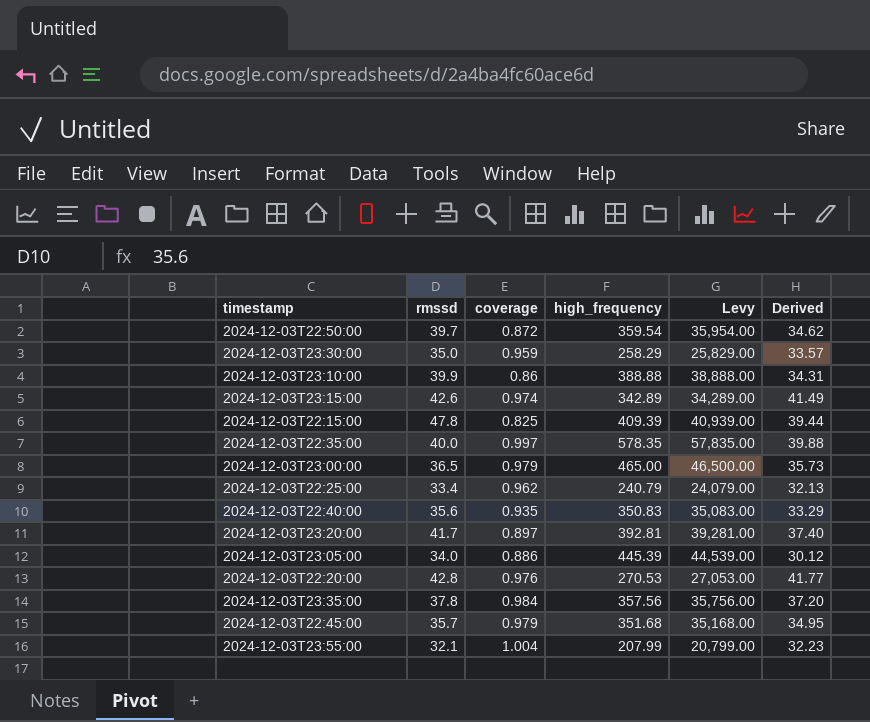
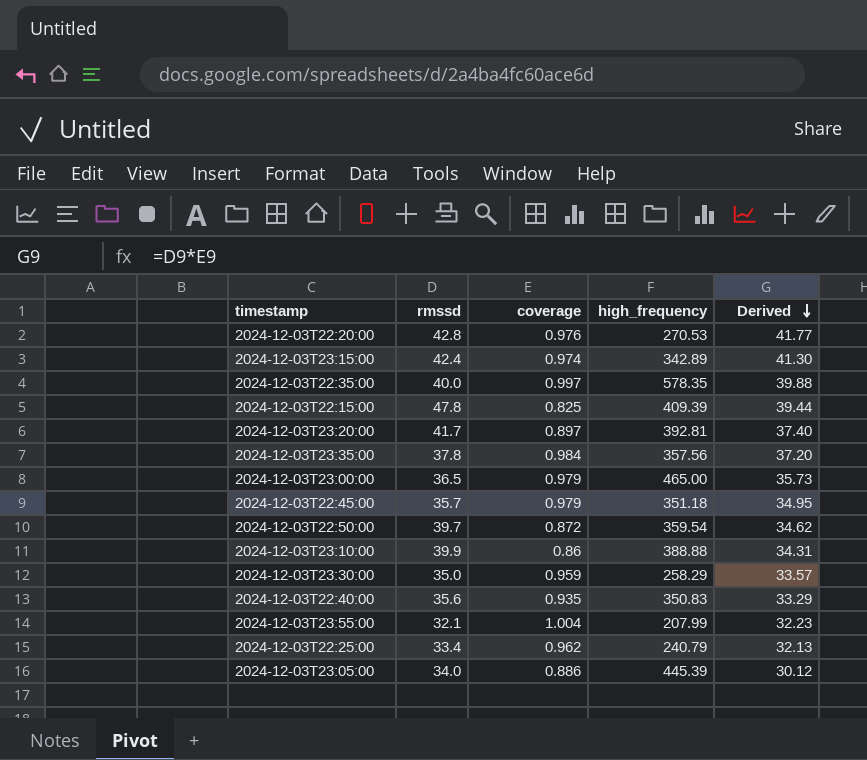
row order: none -> Derived descending
column Levy | formula: [high_frequency] * 100 -> none
2024-12-03T23:15:00 | rmssd: 42.6 -> 42.4
2024-12-03T23:15:00 | Derived: 41.49 -> 41.30
2024-12-03T22:45:00 | high_frequency: 351.68 -> 351.18

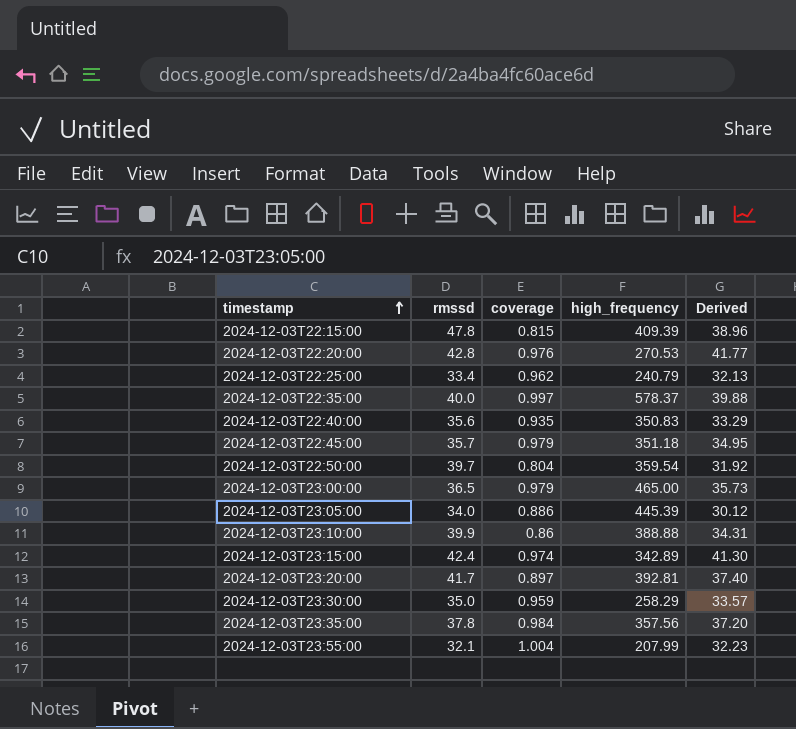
row order: Derived descending -> timestamp ascending
2024-12-03T22:15:00 | coverage: 0.825 -> 0.815
2024-12-03T22:15:00 | Derived: 39.44 -> 38.96
2024-12-03T22:35:00 | high_frequency: 578.35 -> 578.37
2024-12-03T22:50:00 | coverage: 0.872 -> 0.804
2024-12-03T22:50:00 | Derived: 34.62 -> 31.92

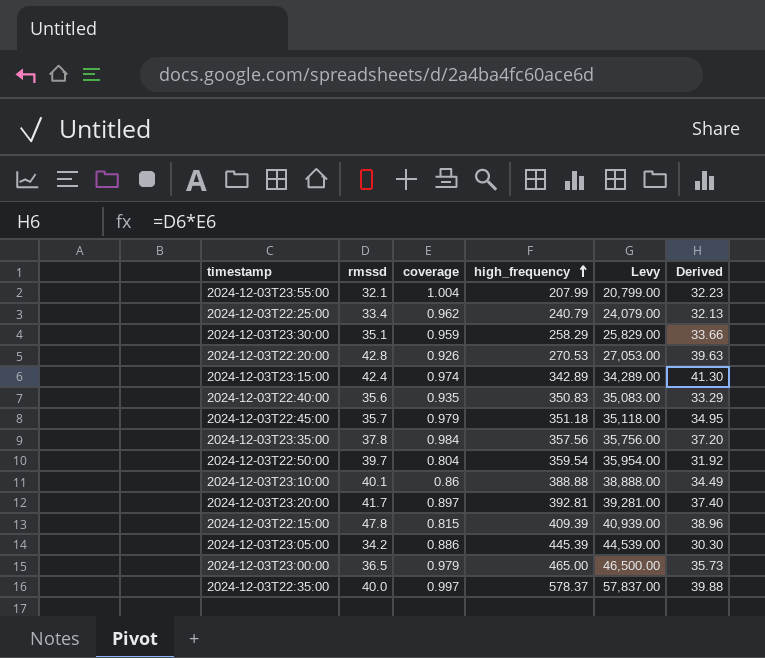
row order: timestamp ascending -> high_frequency ascending
column Levy | formula: none -> [high_frequency] * 100
2024-12-03T23:30:00 | rmssd: 35.0 -> 35.1
2024-12-03T23:30:00 | Derived: 33.57 -> 33.66
2024-12-03T22:20:00 | coverage: 0.976 -> 0.926
2024-12-03T22:20:00 | Derived: 41.77 -> 39.63
2024-12-03T23:10:00 | rmssd: 39.9 -> 40.1
2024-12-03T23:10:00 | Derived: 34.31 -> 34.49
2024-12-03T23:05:00 | rmssd: 34.0 -> 34.2
2024-12-03T23:05:00 | Derived: 30.12 -> 30.30

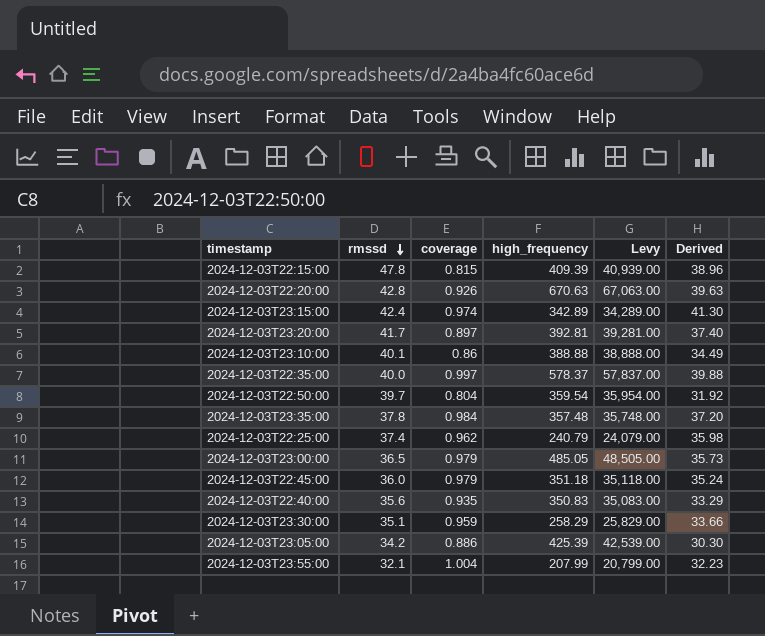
row order: high_frequency ascending -> rmssd descending
2024-12-03T22:20:00 | high_frequency: 270.53 -> 670.63
2024-12-03T22:20:00 | Levy: 27,053.00 -> 67,063.00
2024-12-03T23:35:00 | high_frequency: 357.56 -> 357.48
2024-12-03T23:35:00 | Levy: 35,756.00 -> 35,748.00
2024-12-03T22:25:00 | rmssd: 33.4 -> 37.4
2024-12-03T22:25:00 | Derived: 32.13 -> 35.98
2024-12-03T23:00:00 | high_frequency: 465.00 -> 485.05
2024-12-03T23:00:00 | Levy: 46,500.00 -> 48,505.00
2024-12-03T22:45:00 | rmssd: 35.7 -> 36.0
2024-12-03T22:45:00 | Derived: 34.95 -> 35.24
2024-12-03T23:05:00 | high_frequency: 445.39 -> 425.39
2024-12-03T23:05:00 | Levy: 44,539.00 -> 42,539.00

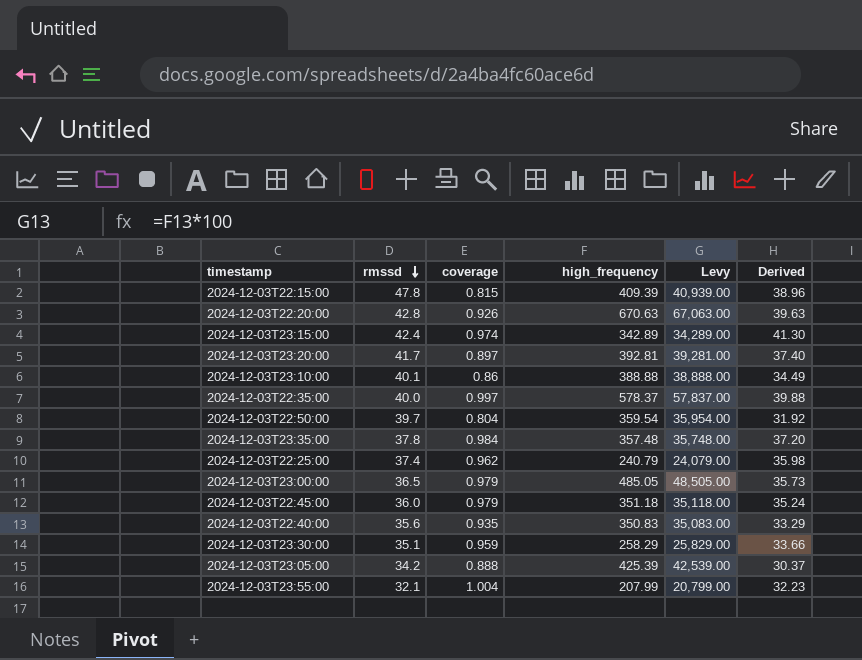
2024-12-03T23:05:00 | coverage: 0.886 -> 0.888
2024-12-03T23:05:00 | Derived: 30.30 -> 30.37

